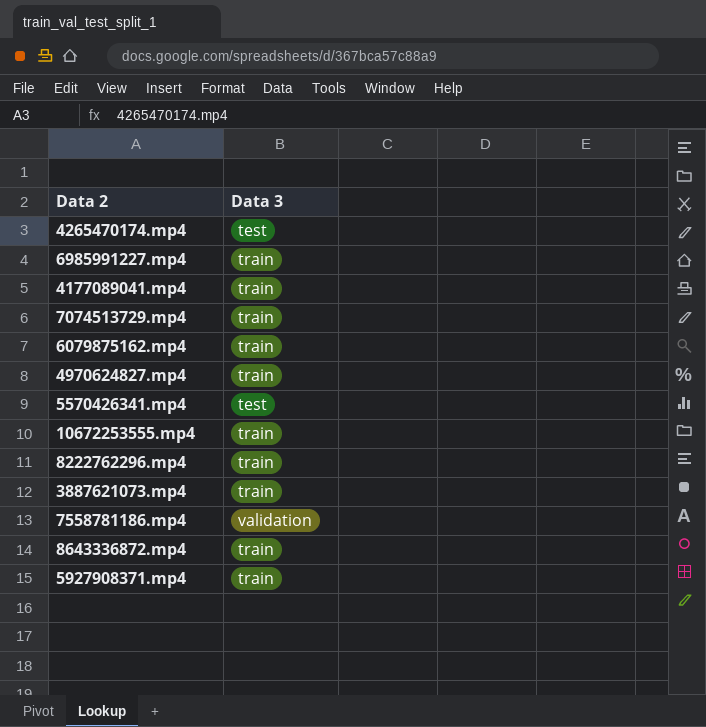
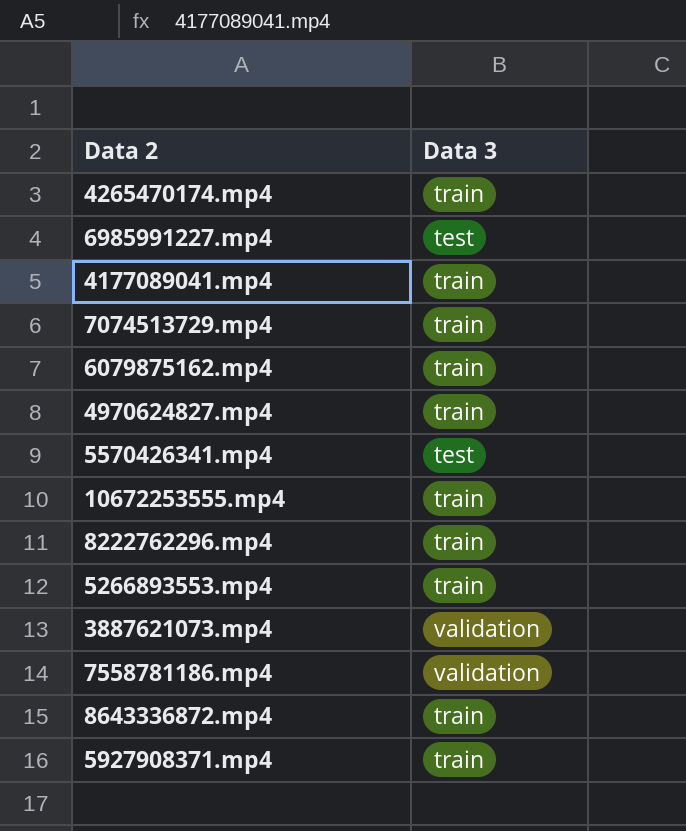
4265470174.mp4 | Data 3: test -> train
6985991227.mp4 | Data 3: train -> test
row 5266893553.mp4: none -> train
3887621073.mp4 | Data 3: train -> validation

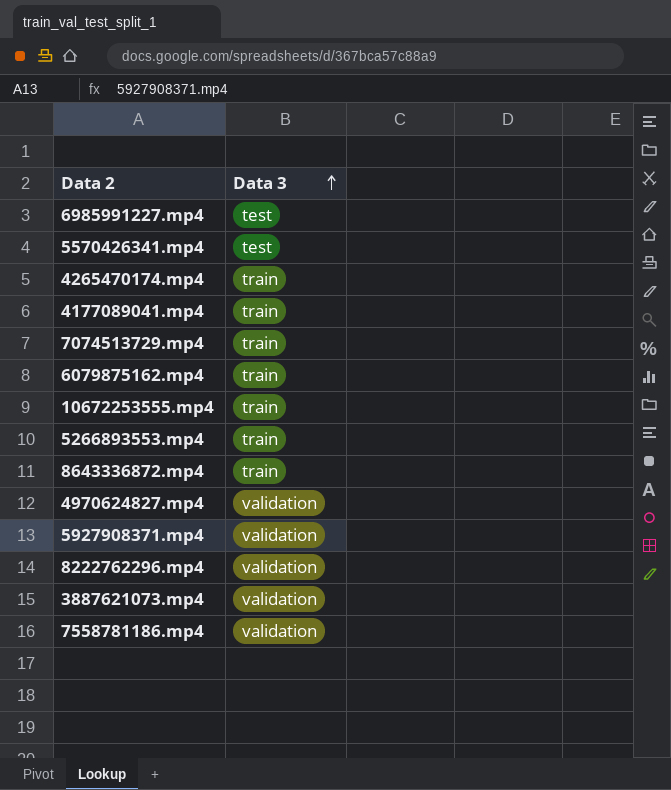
row order: none -> Data 3 ascending
4970624827.mp4 | Data 3: train -> validation
5927908371.mp4 | Data 3: train -> validation
8222762296.mp4 | Data 3: train -> validation

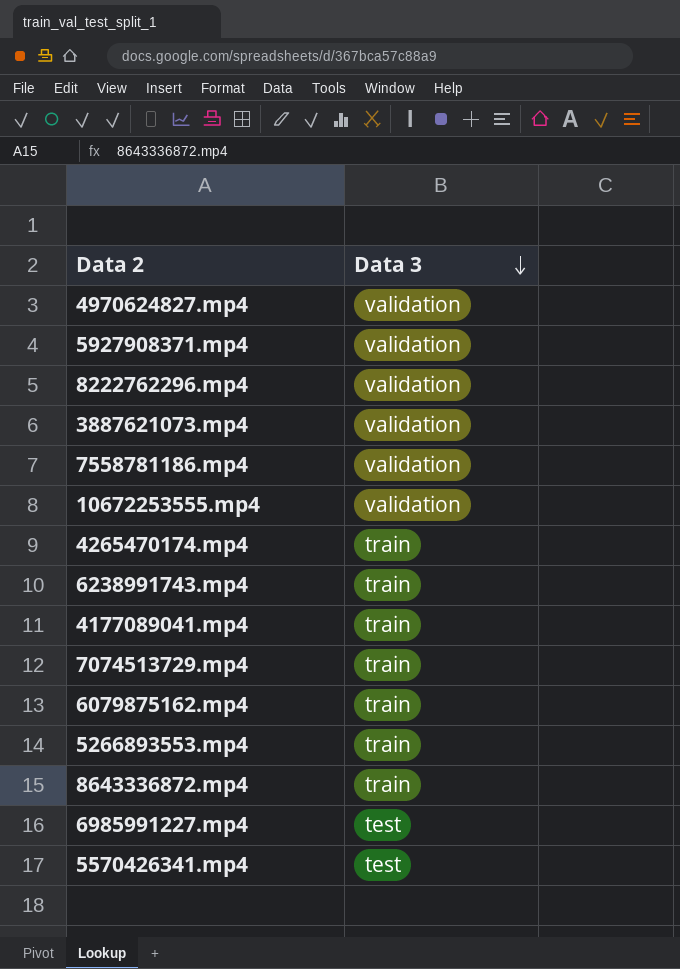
row order: Data 3 ascending -> Data 3 descending
10672253555.mp4 | Data 3: train -> validation
row 6238991743.mp4: none -> train

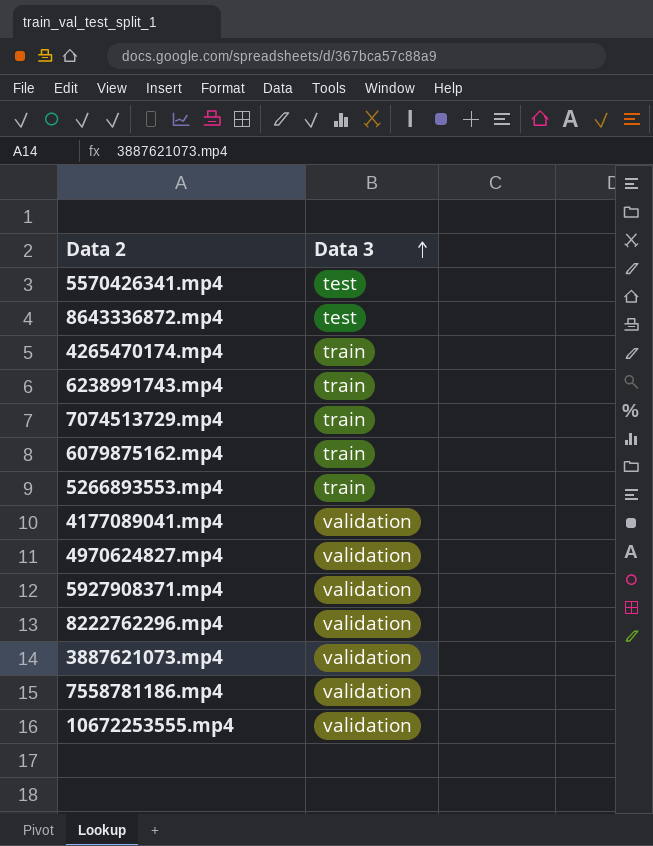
row order: Data 3 descending -> Data 3 ascending
row 6985991227.mp4: test -> none
8643336872.mp4 | Data 3: train -> test
4177089041.mp4 | Data 3: train -> validation

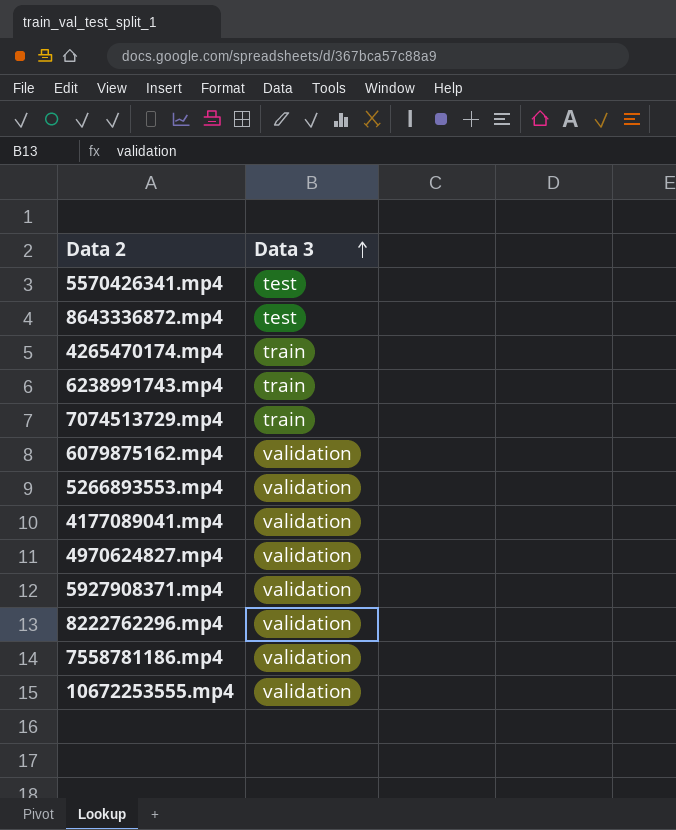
row 3887621073.mp4: validation -> none
6079875162.mp4 | Data 3: train -> validation
5266893553.mp4 | Data 3: train -> validation

